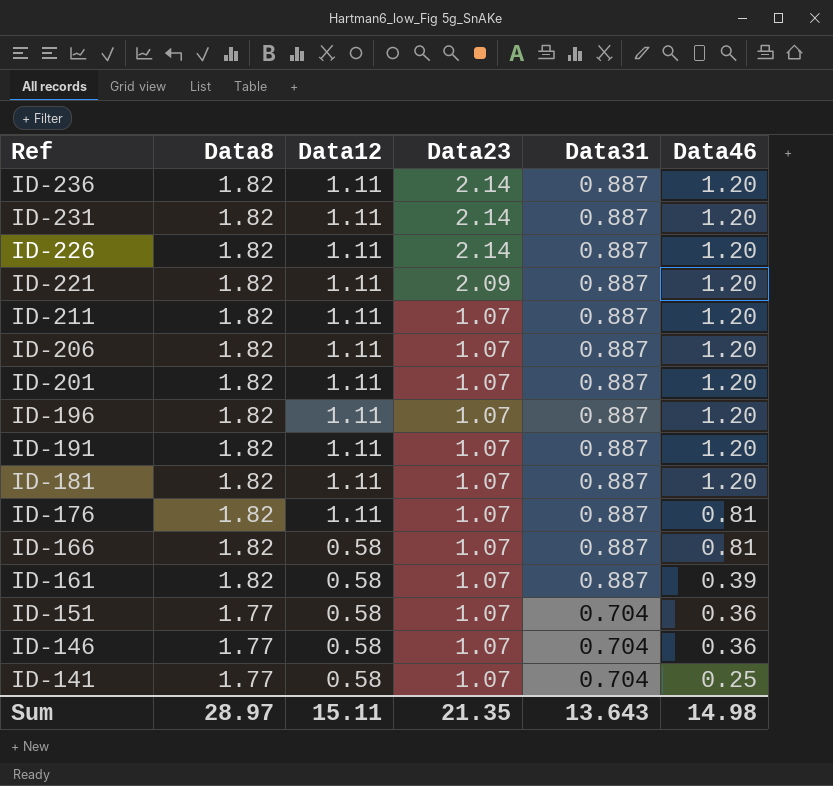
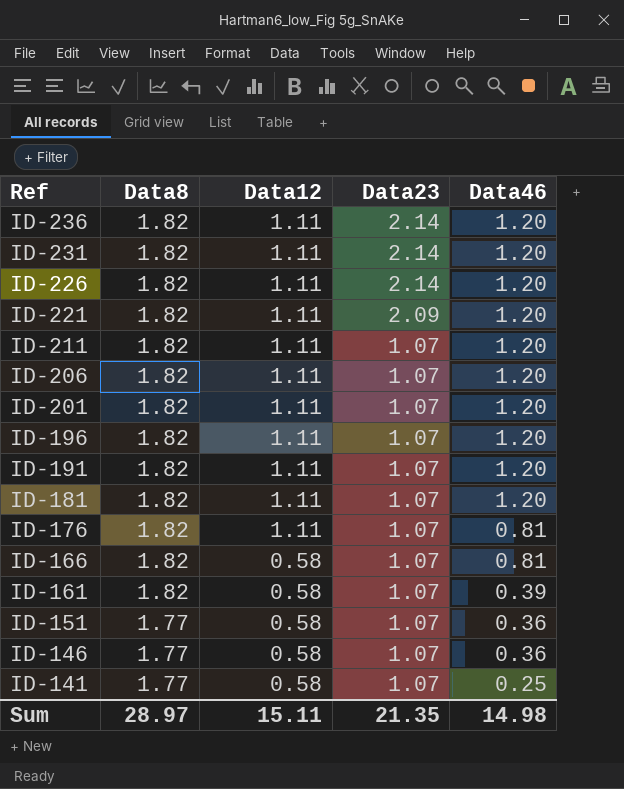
column Data31 | position: 5 -> none

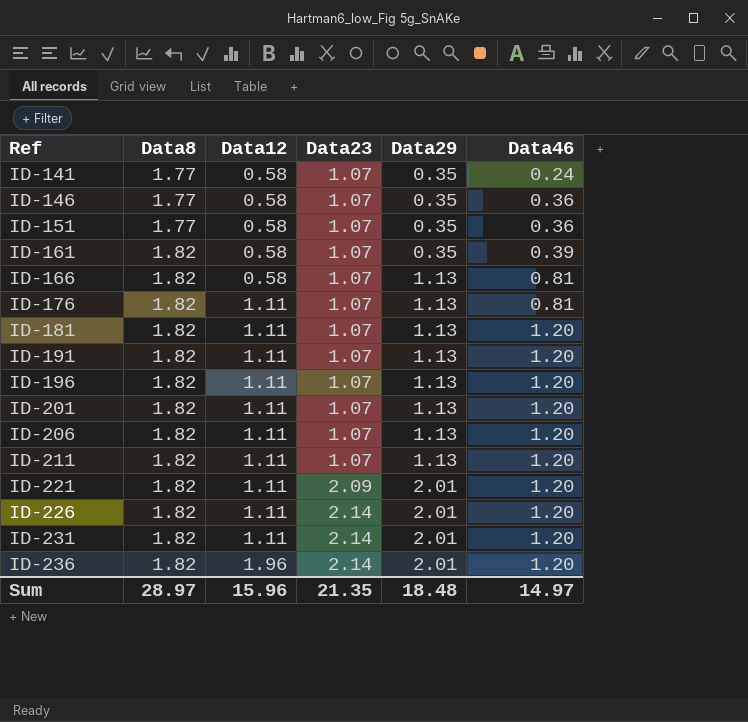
row order: Ref descending -> Ref ascending
column Data29 | position: none -> 5
ID-141 | Data46: 0.25 -> 0.24
ID-236 | Data12: 1.11 -> 1.96
Sum | Data12: 15.11 -> 15.96
Sum | Data46: 14.98 -> 14.97

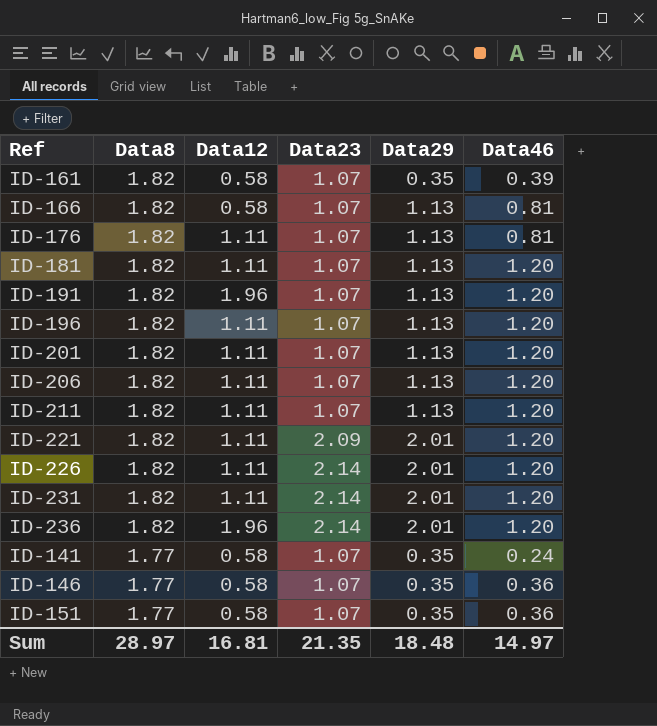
row order: Ref ascending -> Data8 descending
ID-191 | Data12: 1.11 -> 1.96
Sum | Data12: 15.96 -> 16.81

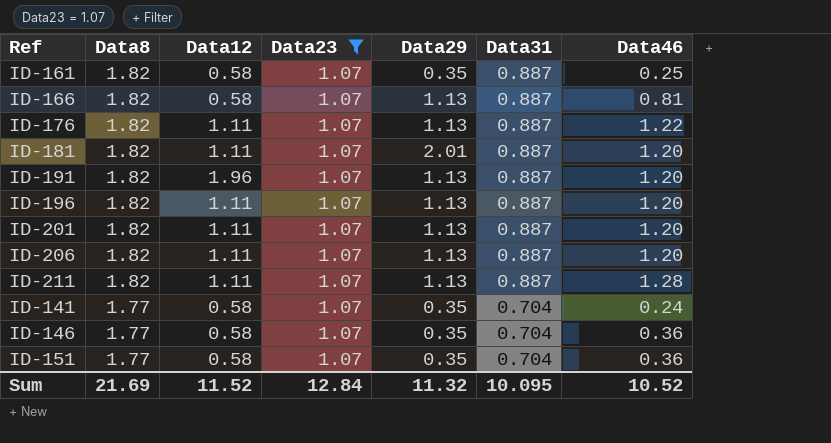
filter: none -> Data23 = 1.07
column Data31 | position: none -> 6
ID-161 | Data46: 0.39 -> 0.25
ID-176 | Data46: 0.81 -> 1.22
ID-181 | Data29: 1.13 -> 2.01
ID-211 | Data46: 1.20 -> 1.28
Sum | Data8: 28.97 -> 21.69
Sum | Data12: 16.81 -> 11.52
Sum | Data23: 21.35 -> 12.84
Sum | Data29: 18.48 -> 11.32
Sum | Data46: 14.97 -> 10.52

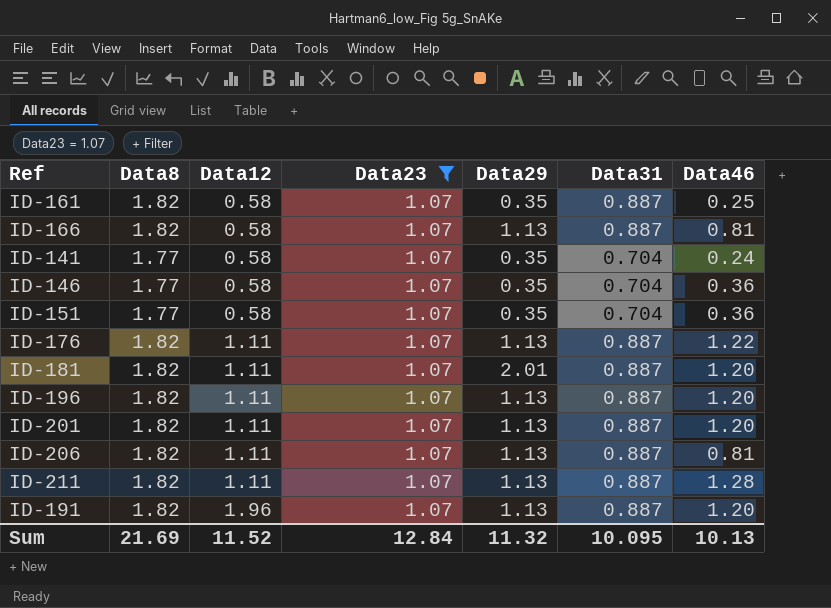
row order: Data8 descending -> Data12 ascending
ID-206 | Data46: 1.20 -> 0.81
Sum | Data46: 10.52 -> 10.13

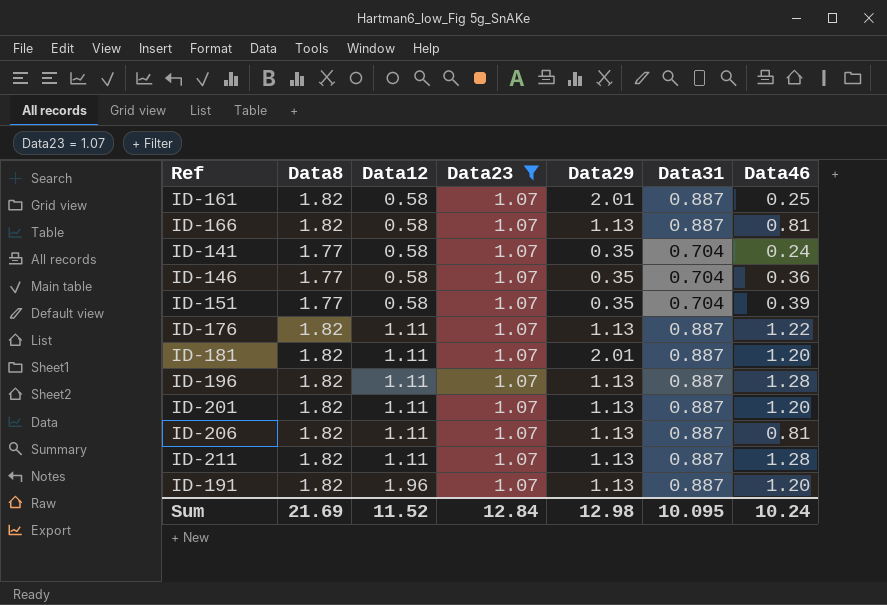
ID-161 | Data29: 0.35 -> 2.01
ID-151 | Data46: 0.36 -> 0.39
ID-196 | Data46: 1.20 -> 1.28
Sum | Data29: 11.32 -> 12.98
Sum | Data46: 10.13 -> 10.24

